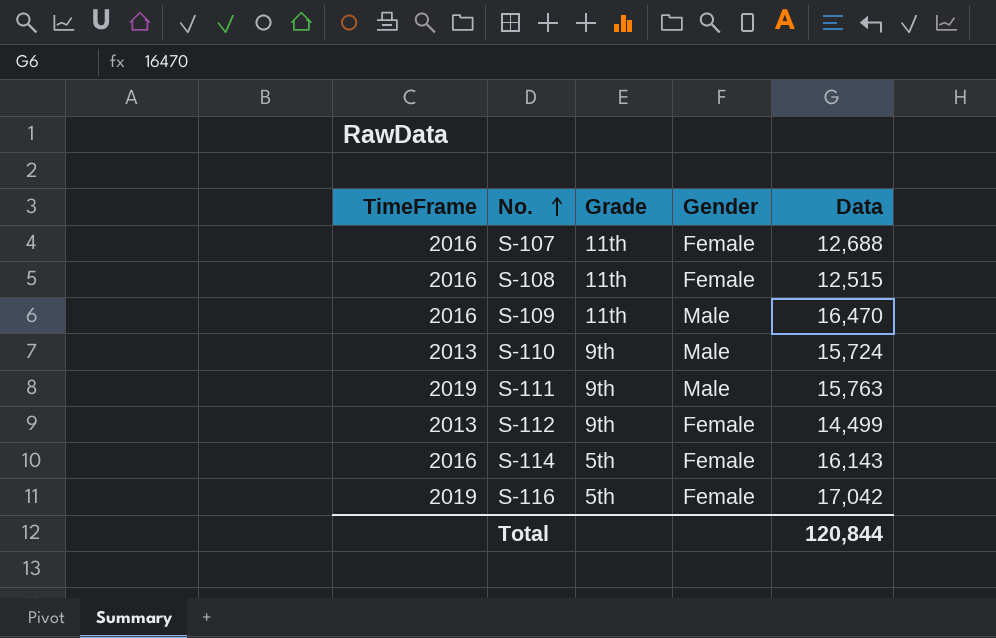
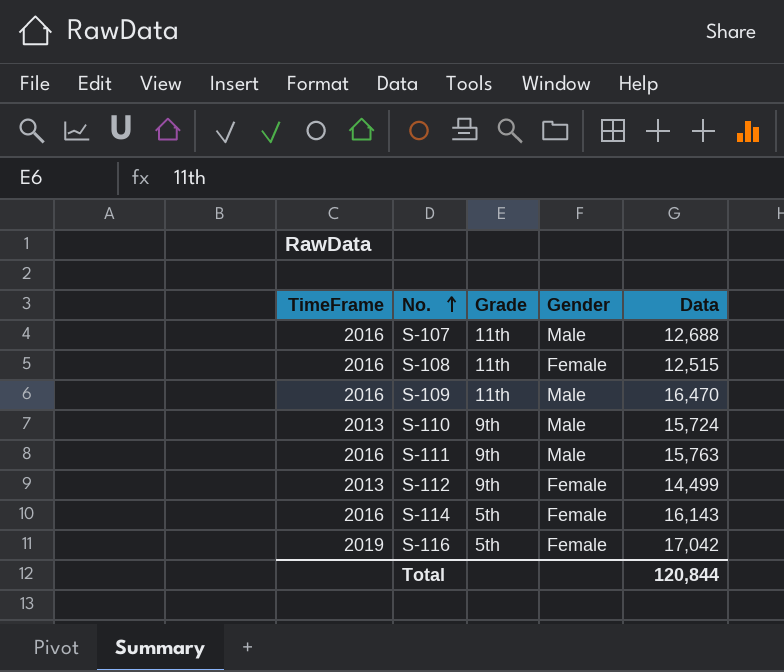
S-107 | Gender: Female -> Male
S-111 | TimeFrame: 2019 -> 2016

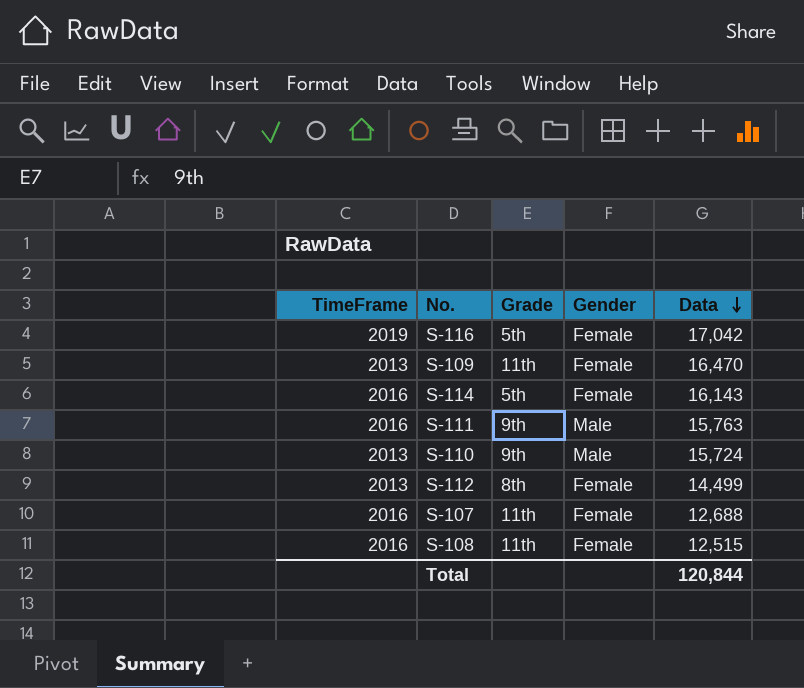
row order: No. ascending -> Data descending
S-109 | TimeFrame: 2016 -> 2013
S-109 | Gender: Male -> Female
S-112 | Grade: 9th -> 8th
S-107 | Gender: Male -> Female

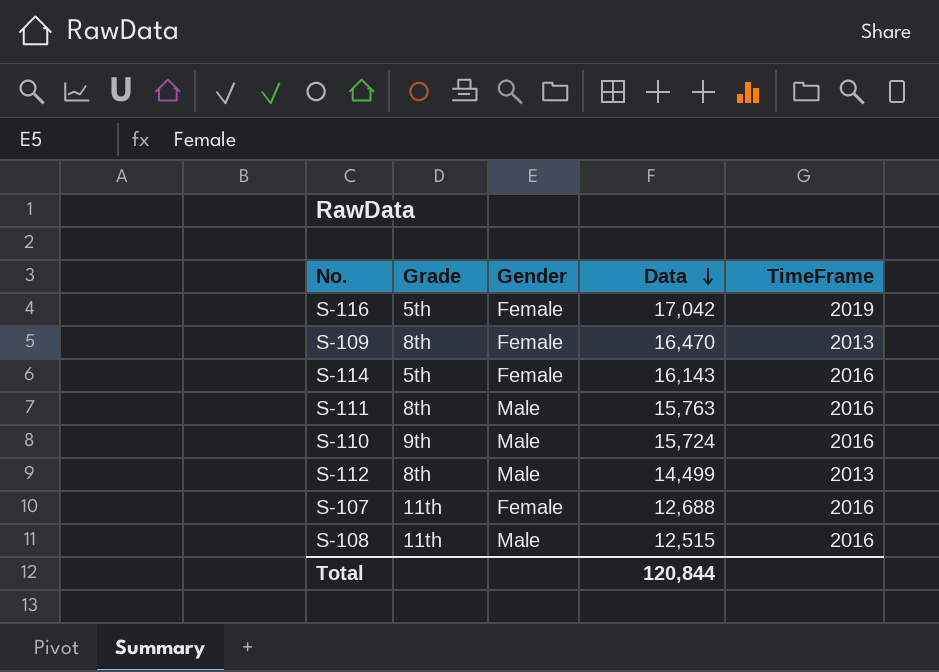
column TimeFrame | position: 1 -> 5
S-109 | Grade: 11th -> 8th
S-111 | Grade: 9th -> 8th
S-110 | TimeFrame: 2013 -> 2016
S-112 | Gender: Female -> Male
S-108 | Gender: Female -> Male

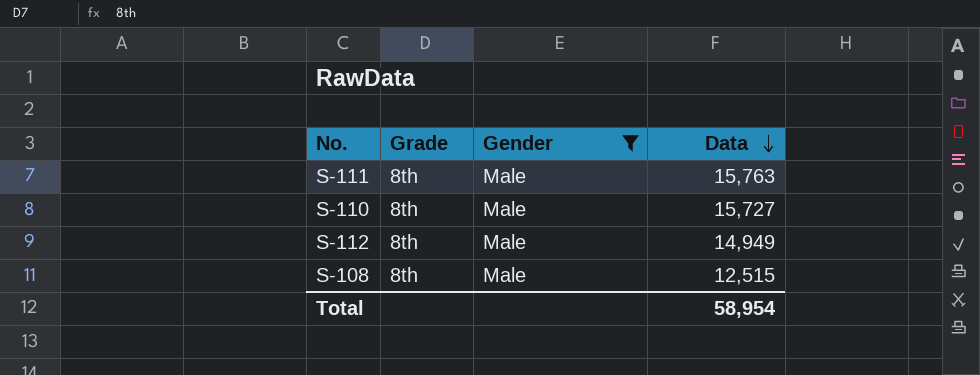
filter: none -> Gender = Male
column TimeFrame | position: 5 -> none
S-110 | Grade: 9th -> 8th
S-110 | Data: 15,724 -> 15,727
S-112 | Data: 14,499 -> 14,949
S-108 | Grade: 11th -> 8th
Total | Data: 120,844 -> 58,954

